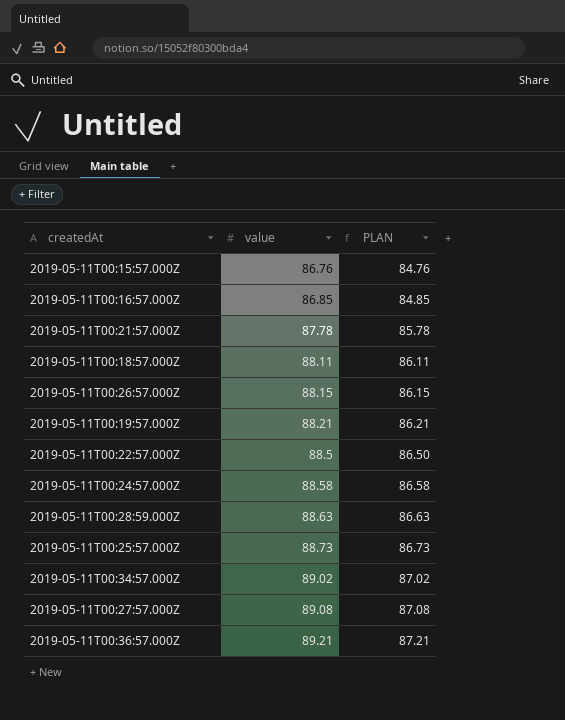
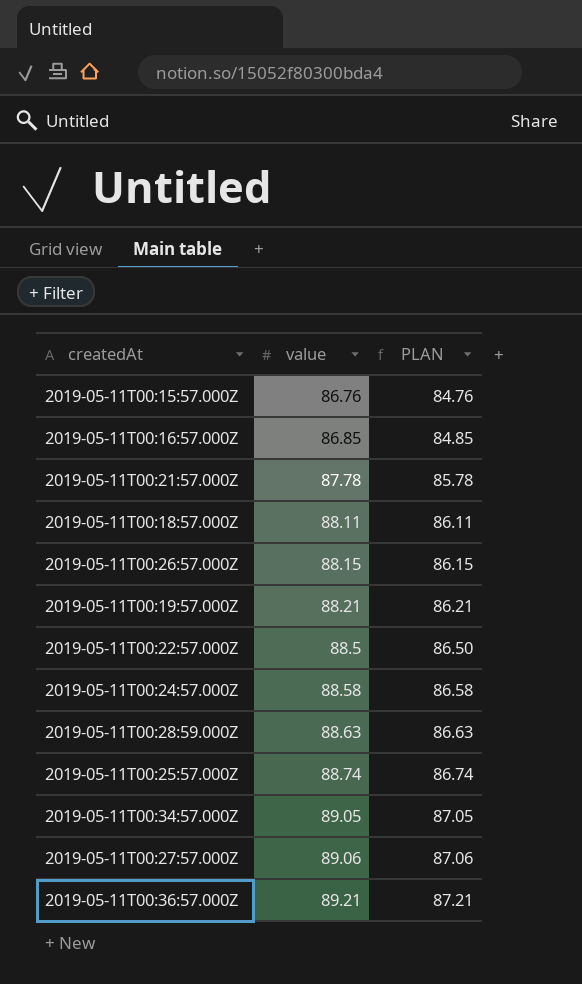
2019-05-11T00:25:57.000Z | value: 88.73 -> 88.74
2019-05-11T00:25:57.000Z | PLAN: 86.73 -> 86.74
2019-05-11T00:34:57.000Z | value: 89.02 -> 89.05
2019-05-11T00:34:57.000Z | PLAN: 87.02 -> 87.05
2019-05-11T00:27:57.000Z | value: 89.08 -> 89.06
2019-05-11T00:27:57.000Z | PLAN: 87.08 -> 87.06

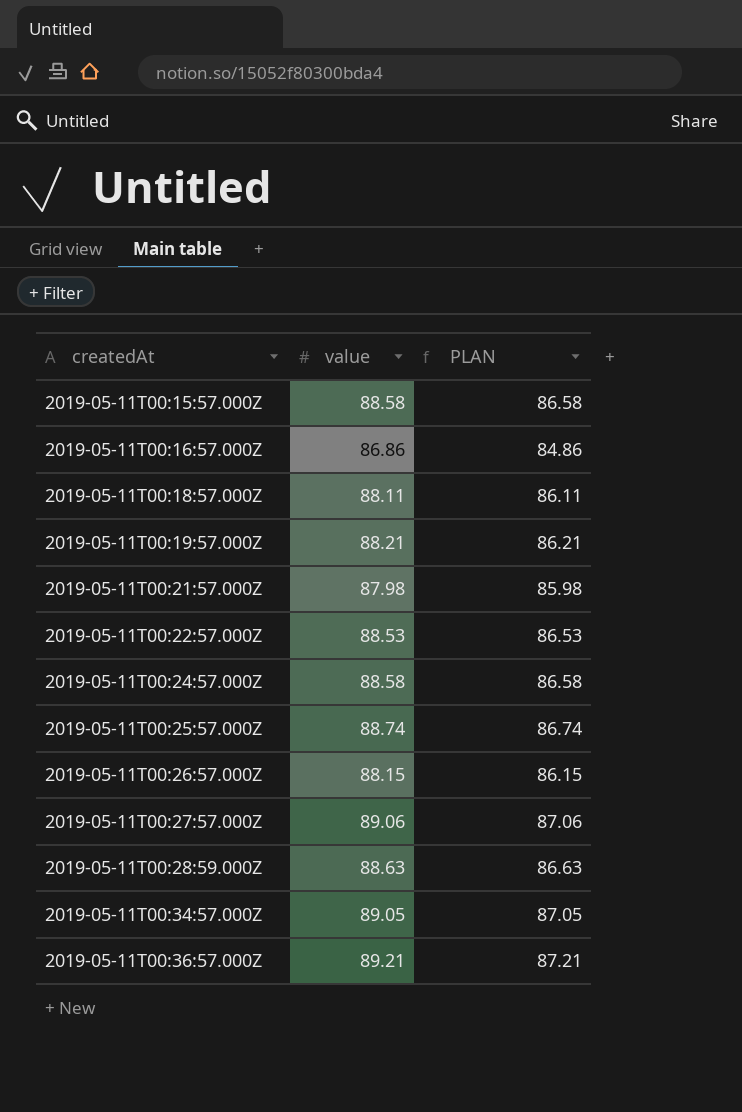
row order: value ascending -> createdAt ascending
2019-05-11T00:15:57.000Z | value: 86.76 -> 88.58
2019-05-11T00:15:57.000Z | PLAN: 84.76 -> 86.58
2019-05-11T00:16:57.000Z | value: 86.85 -> 86.86
2019-05-11T00:16:57.000Z | PLAN: 84.85 -> 84.86
2019-05-11T00:21:57.000Z | value: 87.78 -> 87.98
2019-05-11T00:21:57.000Z | PLAN: 85.78 -> 85.98
2019-05-11T00:22:57.000Z | value: 88.5 -> 88.53
2019-05-11T00:22:57.000Z | PLAN: 86.50 -> 86.53

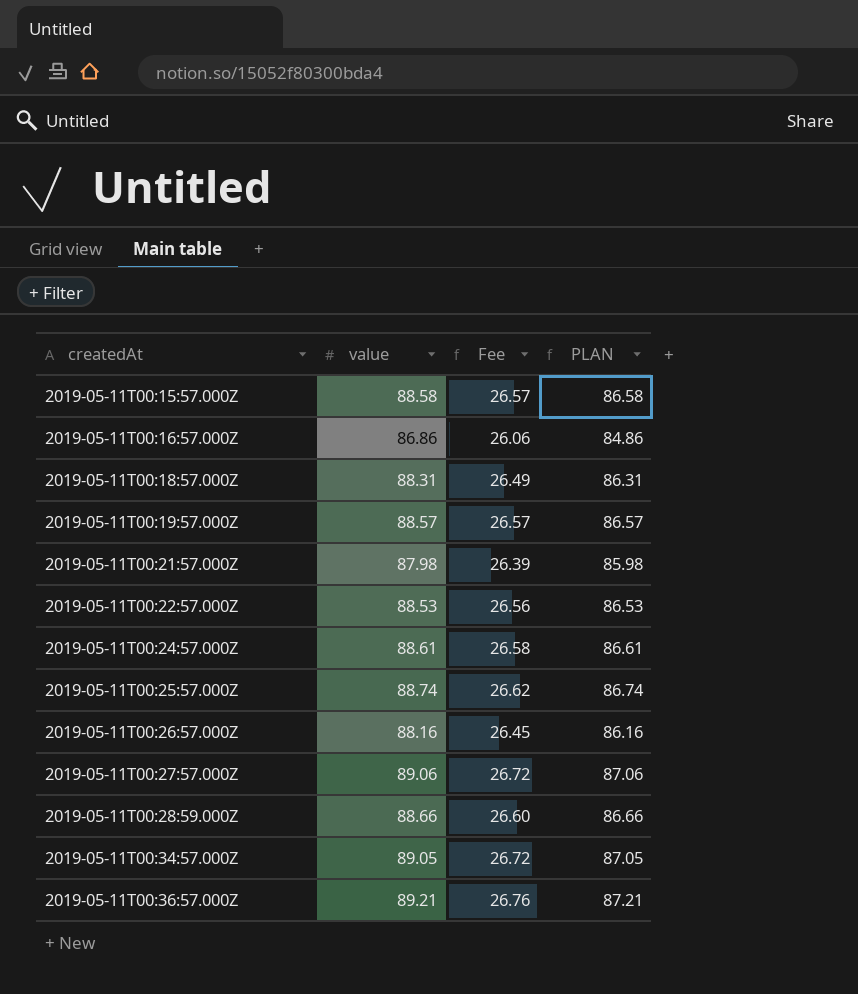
column Fee | formula: none -> [value] * 0.3
2019-05-11T00:18:57.000Z | value: 88.11 -> 88.31
2019-05-11T00:18:57.000Z | PLAN: 86.11 -> 86.31
2019-05-11T00:19:57.000Z | value: 88.21 -> 88.57
2019-05-11T00:19:57.000Z | PLAN: 86.21 -> 86.57
2019-05-11T00:24:57.000Z | value: 88.58 -> 88.61
2019-05-11T00:24:57.000Z | PLAN: 86.58 -> 86.61
2019-05-11T00:26:57.000Z | value: 88.15 -> 88.16
2019-05-11T00:26:57.000Z | PLAN: 86.15 -> 86.16
2019-05-11T00:28:59.000Z | value: 88.63 -> 88.66
2019-05-11T00:28:59.000Z | PLAN: 86.63 -> 86.66

